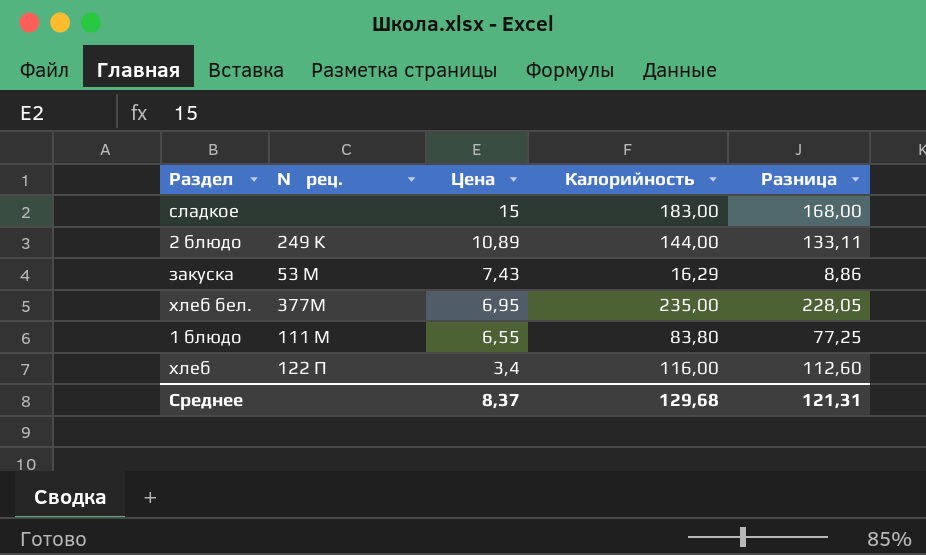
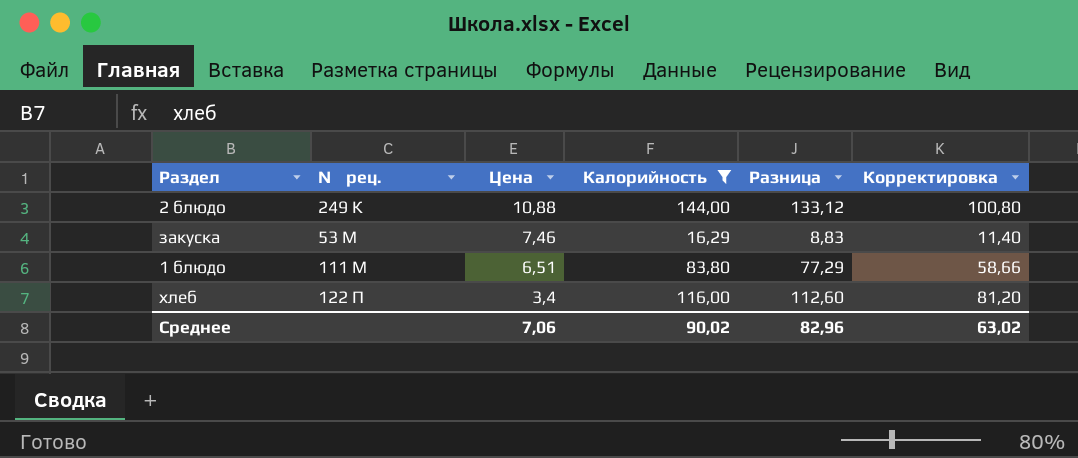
filter: none -> Калорийность <= 144,00
column Корректировка | formula: none -> [Калорийность] * 0,7
2 блюдо | Цена: 10,89 -> 10,88
2 блюдо | Разница: 133,11 -> 133,12
закуска | Цена: 7,43 -> 7,46
закуска | Разница: 8,86 -> 8,83
1 блюдо | Цена: 6,55 -> 6,51
1 блюдо | Разница: 77,25 -> 77,29
Среднее | Цена: 8,37 -> 7,06
Среднее | Калорийность: 129,68 -> 90,02
Среднее | Разница: 121,31 -> 82,96

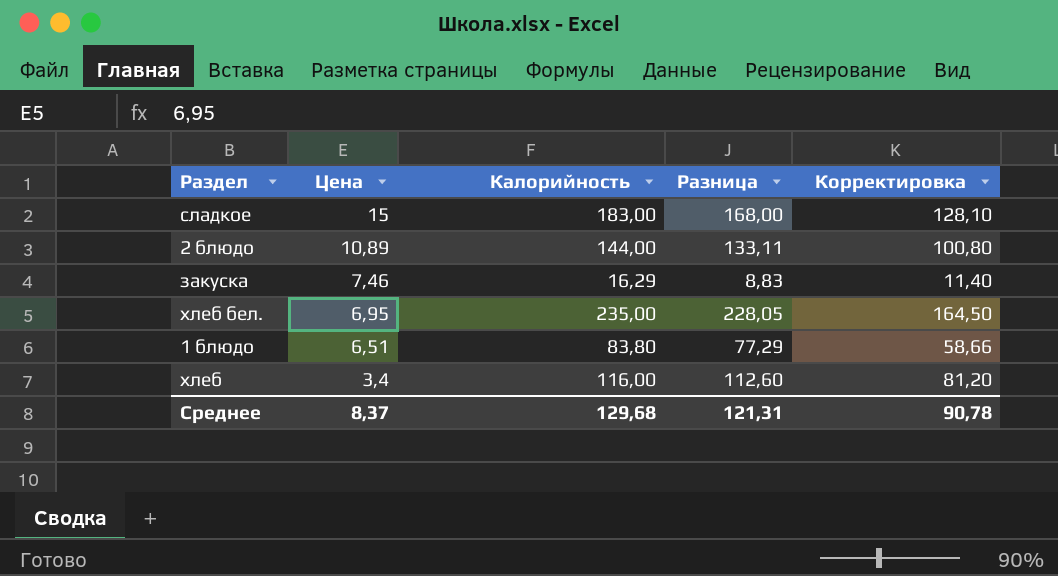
filter: Калорийность <= 144,00 -> none
column № рец. | position: 2 -> none
2 блюдо | Цена: 10,88 -> 10,89
2 блюдо | Разница: 133,12 -> 133,11
Среднее | Цена: 7,06 -> 8,37
Среднее | Калорийность: 90,02 -> 129,68
Среднее | Разница: 82,96 -> 121,31
Среднее | Корректировка: 63,02 -> 90,78

